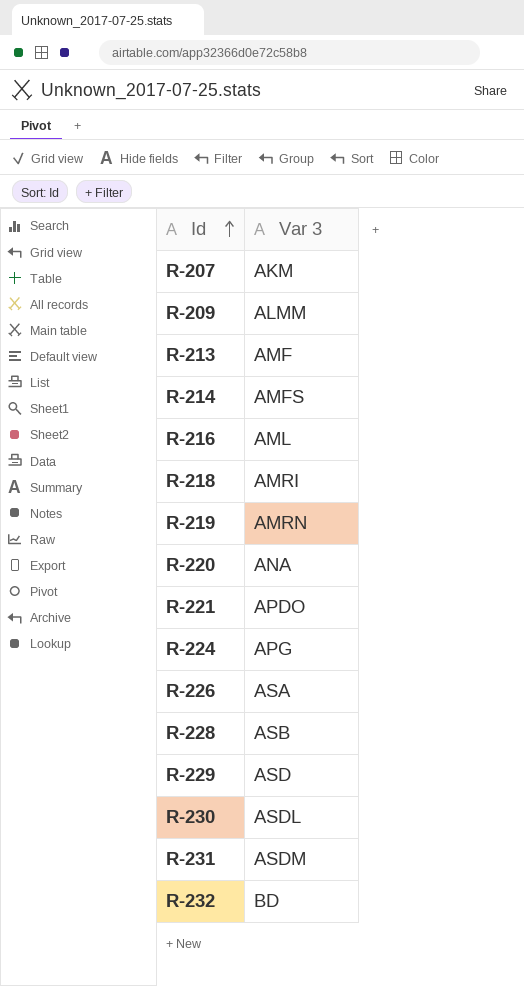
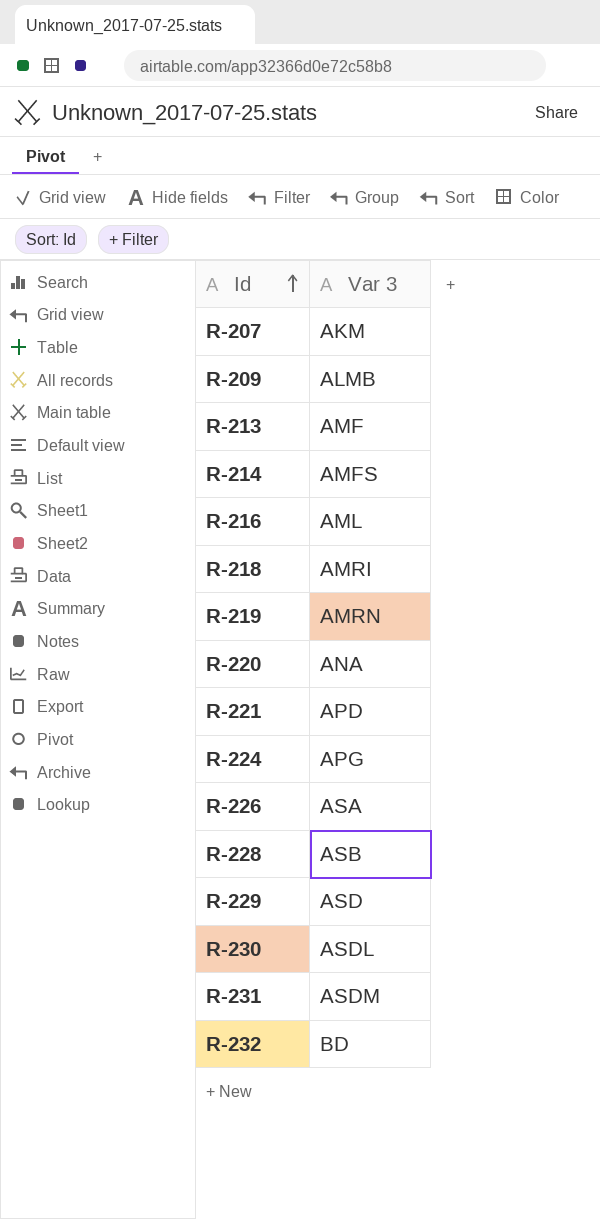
R-209 | Var 3: ALMM -> ALMB
R-221 | Var 3: APDO -> APD

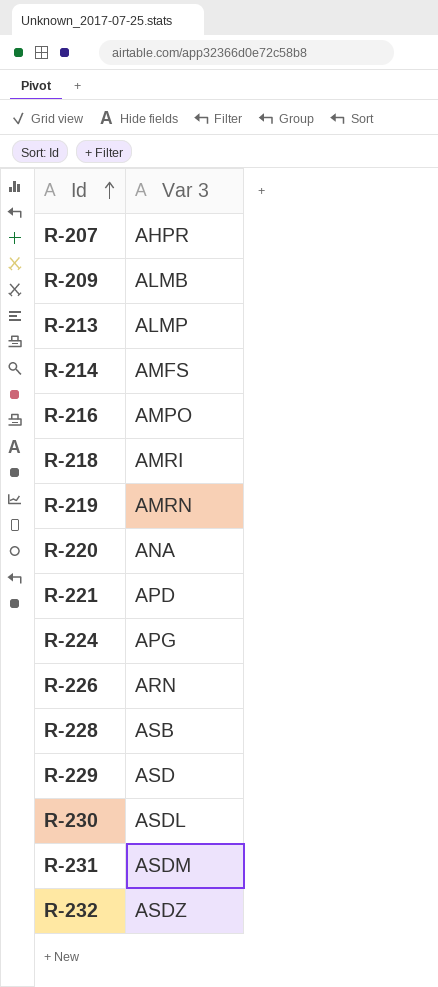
R-207 | Var 3: AKM -> AHPR
R-213 | Var 3: AMF -> ALMP
R-216 | Var 3: AML -> AMPO
R-226 | Var 3: ASA -> ARN
R-232 | Var 3: BD -> ASDZ

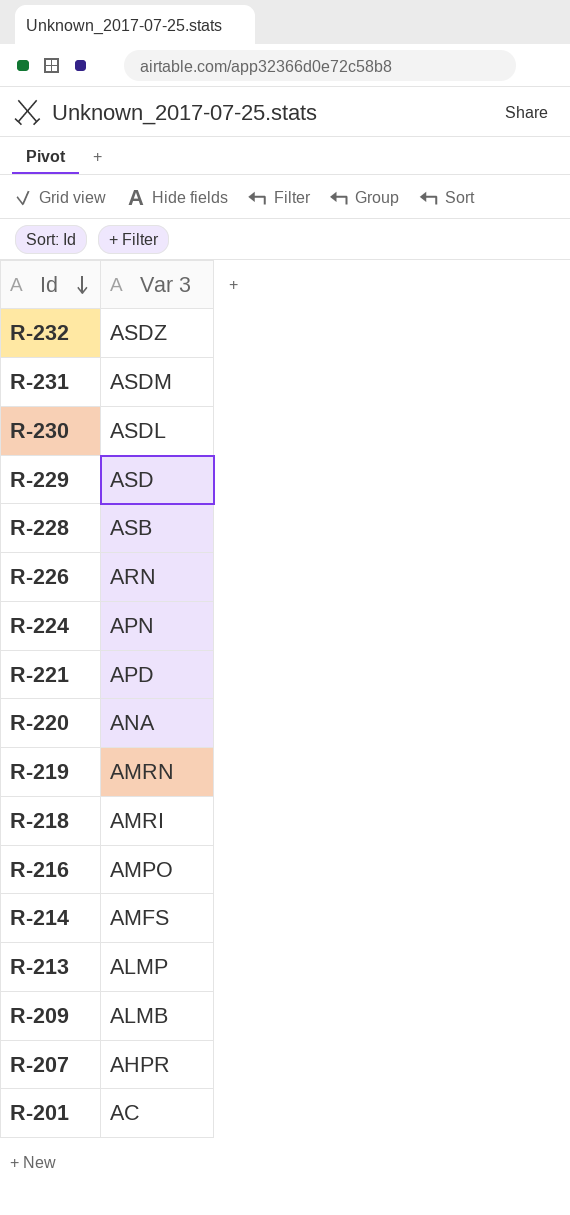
row order: Id ascending -> Id descending
R-224 | Var 3: APG -> APN
row R-201: none -> AC

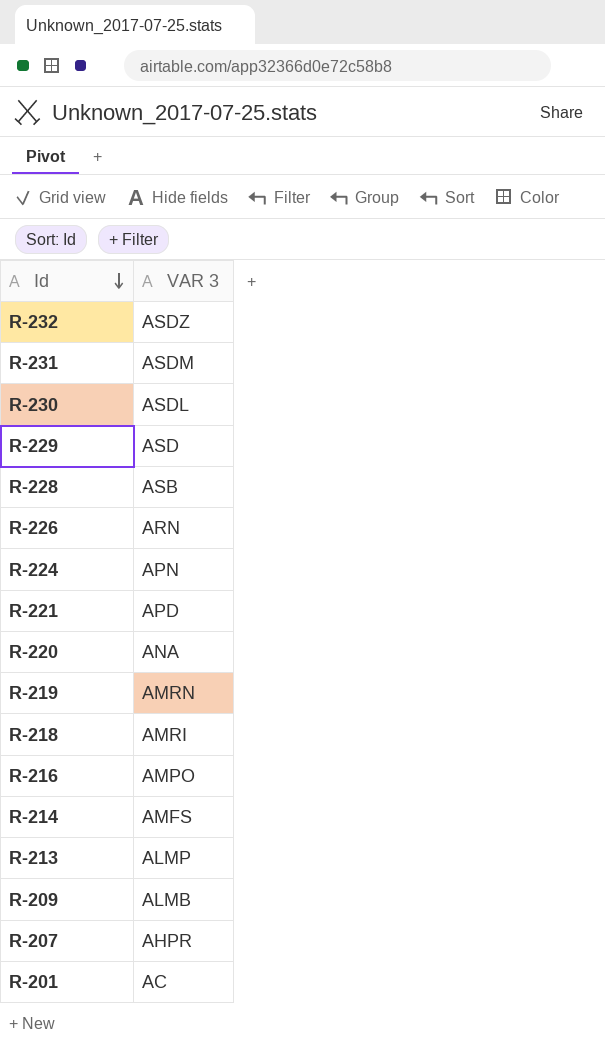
column name: Var 3 -> VAR 3

